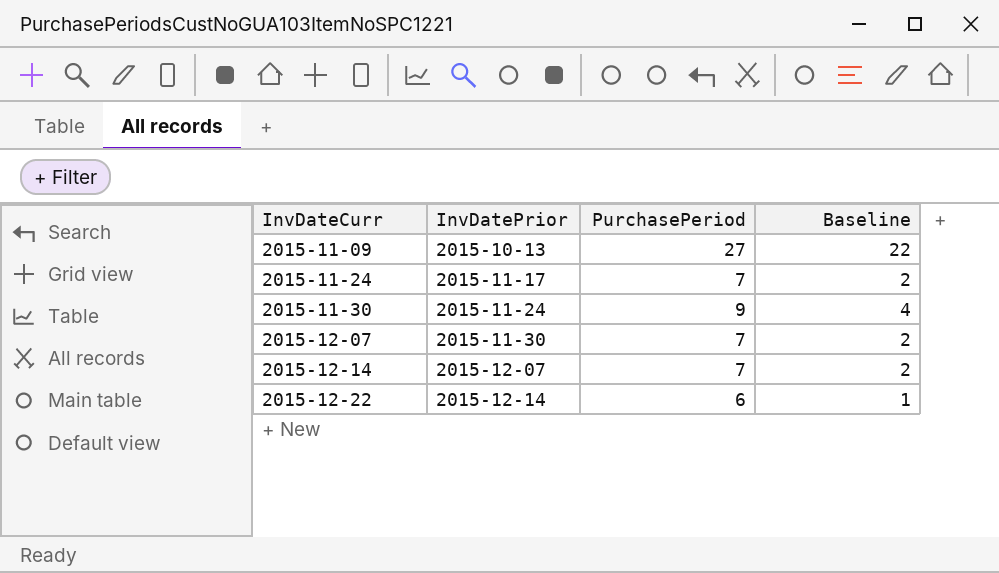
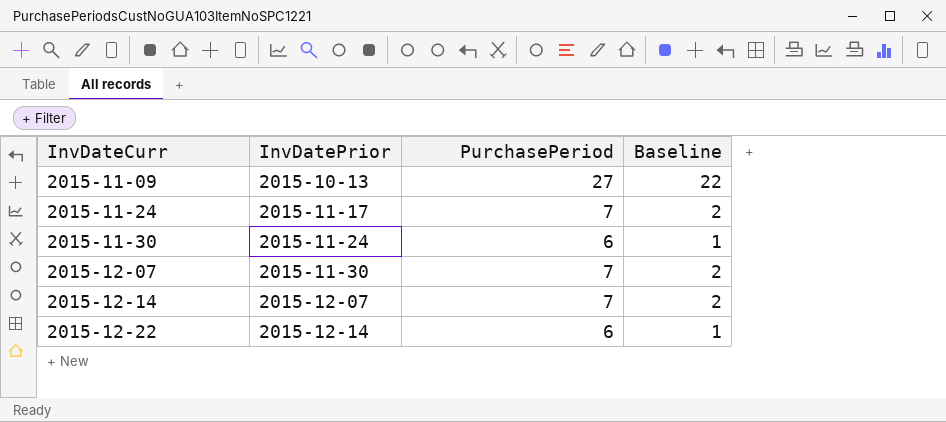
2015-11-30 | PurchasePeriod: 9 -> 6
2015-11-30 | Baseline: 4 -> 1

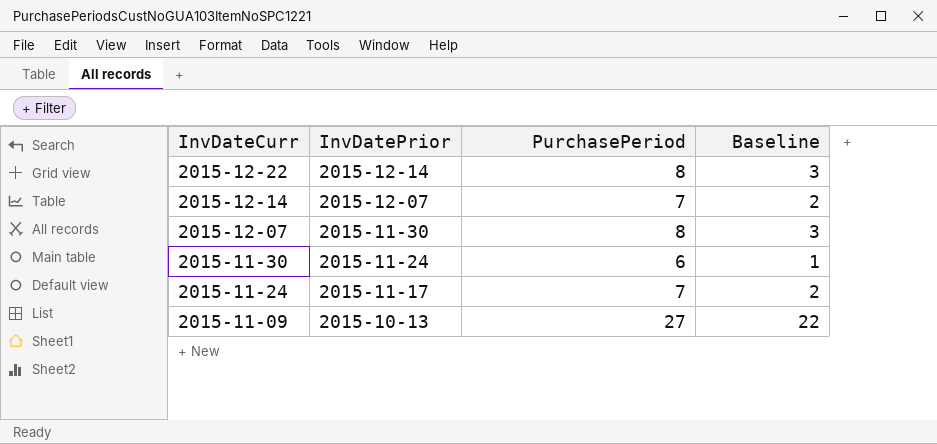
row order: InvDateCurr ascending -> InvDateCurr descending
2015-12-22 | PurchasePeriod: 6 -> 8
2015-12-22 | Baseline: 1 -> 3
2015-12-07 | PurchasePeriod: 7 -> 8
2015-12-07 | Baseline: 2 -> 3

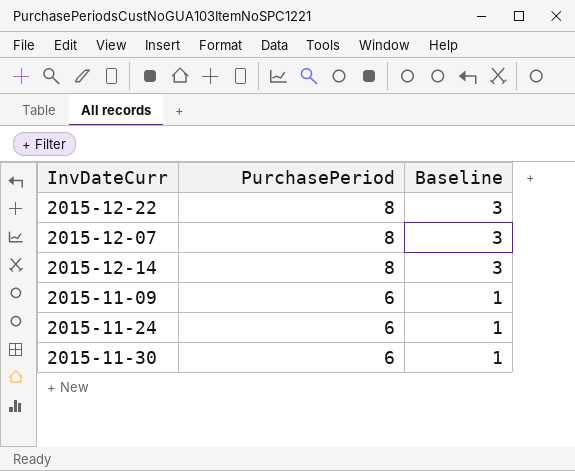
row order: InvDateCurr descending -> PurchasePeriod descending
column InvDatePrior | position: 2 -> none
2015-12-14 | PurchasePeriod: 7 -> 8
2015-12-14 | Baseline: 2 -> 3
2015-11-09 | PurchasePeriod: 27 -> 6
2015-11-09 | Baseline: 22 -> 1
2015-11-24 | PurchasePeriod: 7 -> 6
2015-11-24 | Baseline: 2 -> 1

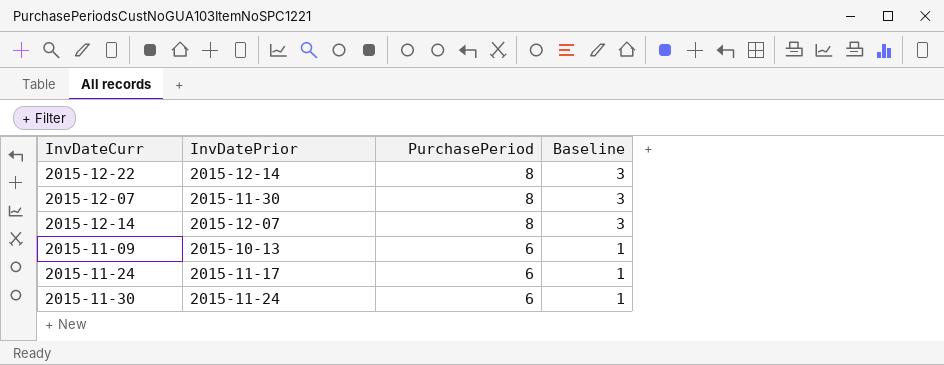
column InvDatePrior | position: none -> 2

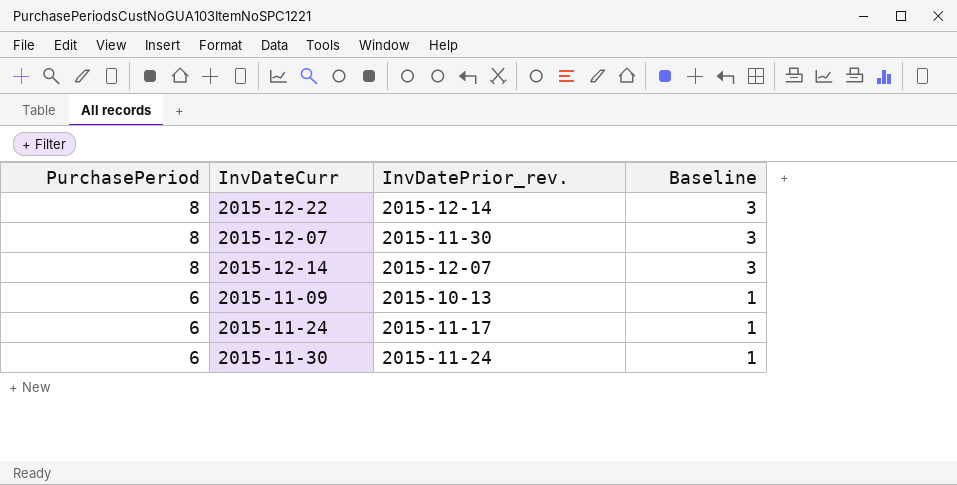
column PurchasePeriod | position: 3 -> 1
column name: InvDatePrior -> InvDatePrior_rev.

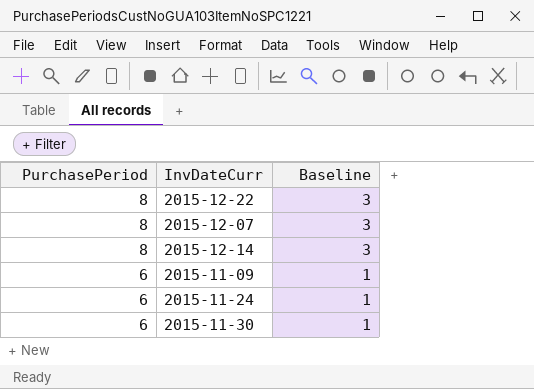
column InvDatePrior_rev. | position: 3 -> none

